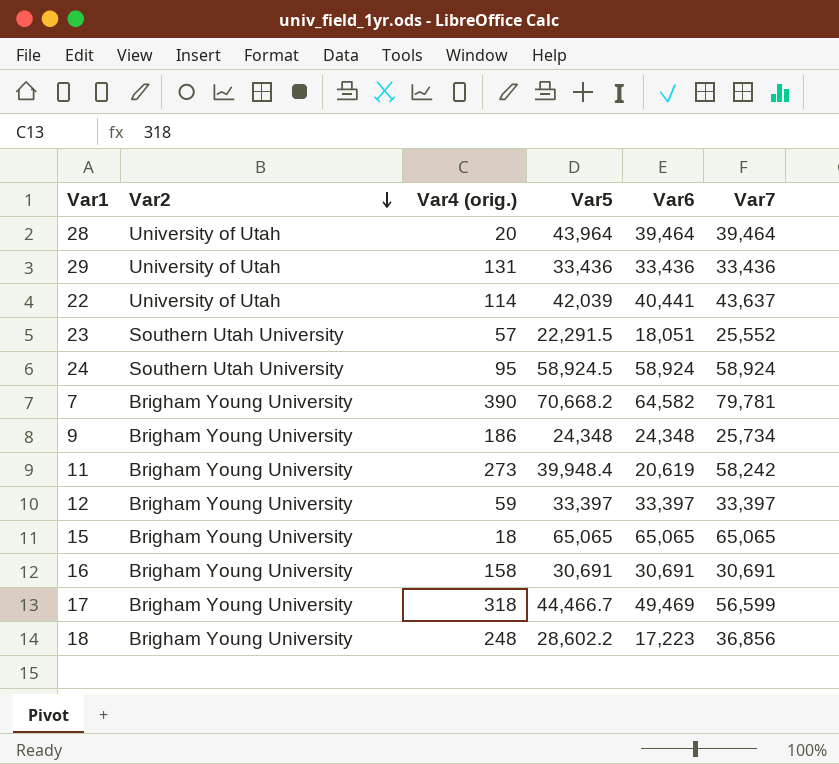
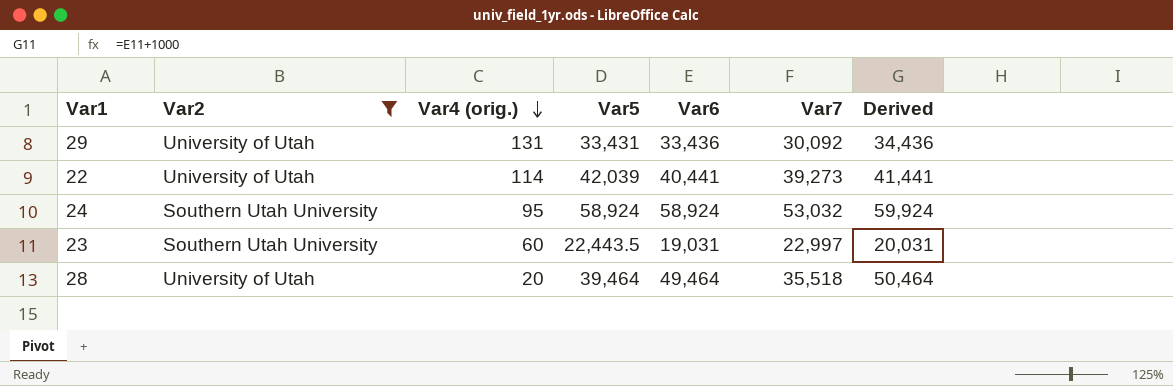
filter: none -> Var2 != Brigham Young University
row order: Var2 descending -> Var4 (orig.) descending
column Derived | formula: none -> [Var6] + 1000
29 | Var5: 33,436 -> 33,431
29 | Var7: 33,436 -> 30,092
22 | Var7: 43,637 -> 39,273
24 | Var5: 58,924.5 -> 58,924
24 | Var7: 58,924 -> 53,032
23 | Var4 (orig.): 57 -> 60
23 | Var5: 22,291.5 -> 22,443.5
23 | Var6: 18,051 -> 19,031
23 | Var7: 25,552 -> 22,997
28 | Var5: 43,964 -> 39,464
28 | Var6: 39,464 -> 49,464
28 | Var7: 39,464 -> 35,518

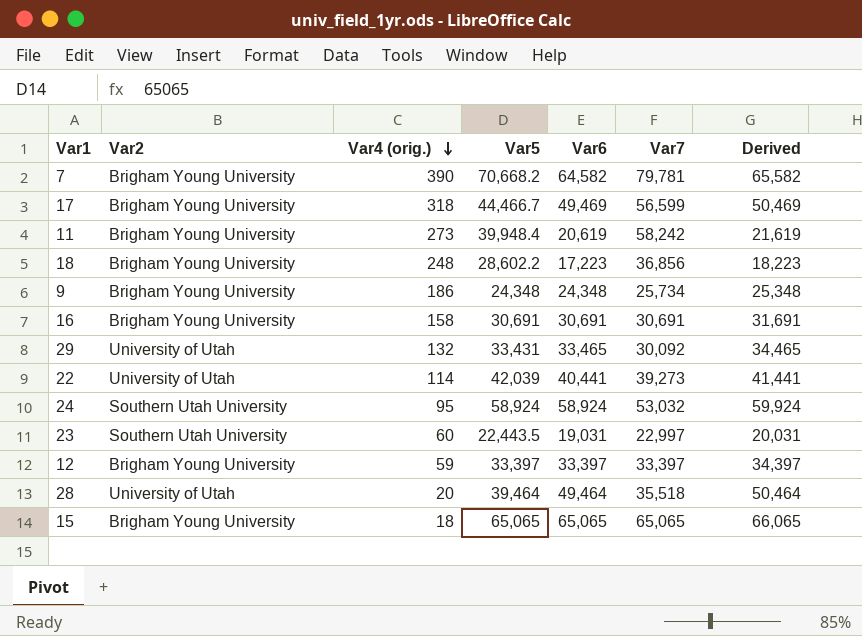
filter: Var2 != Brigham Young University -> none
29 | Var4 (orig.): 131 -> 132
29 | Var6: 33,436 -> 33,465
29 | Derived: 34,436 -> 34,465

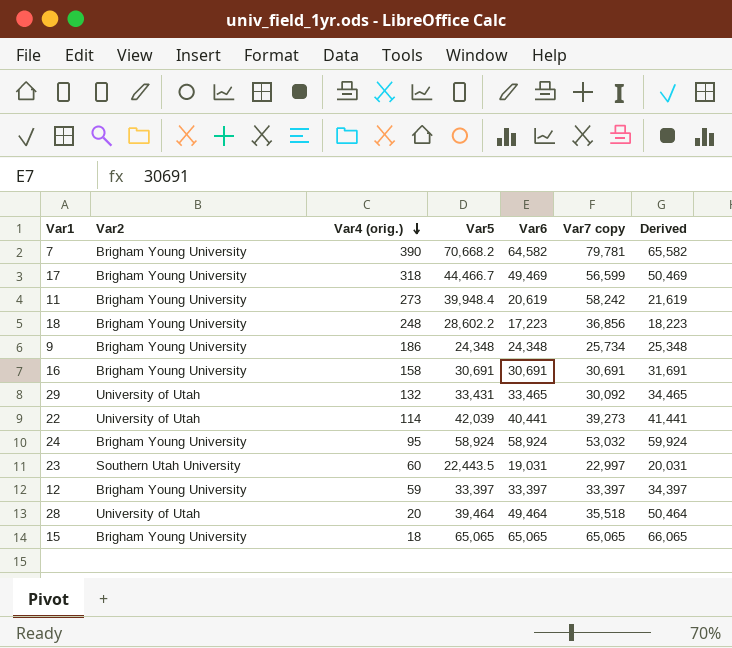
column name: Var7 -> Var7 copy
24 | Var2: Southern Utah University -> Brigham Young University

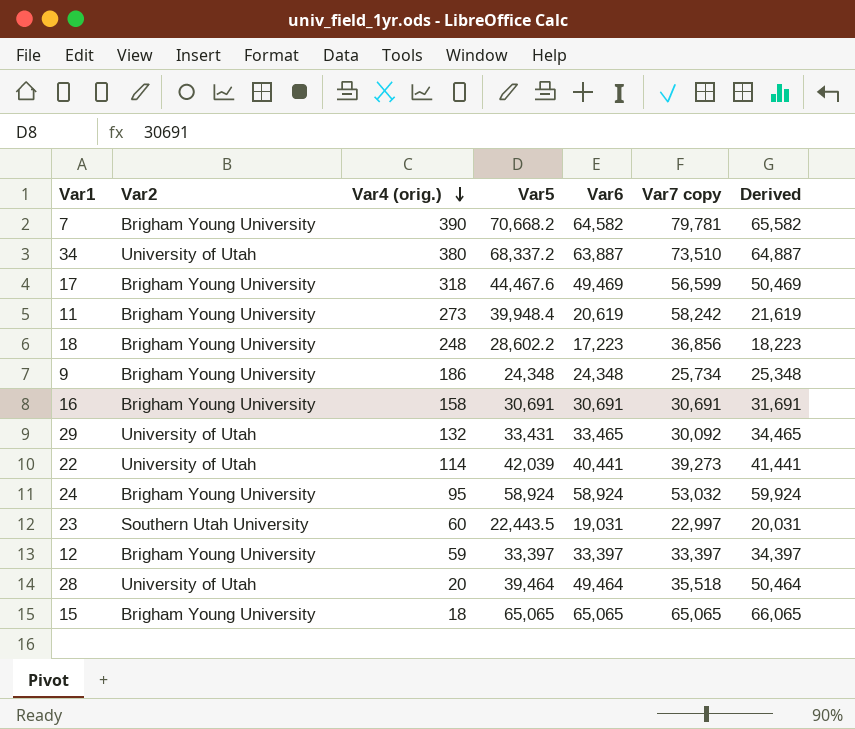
row 34: none -> University of Utah | 380 | 68,337.2 | 63,887 | 73,510 | 64,887
17 | Var5: 44,466.7 -> 44,467.6

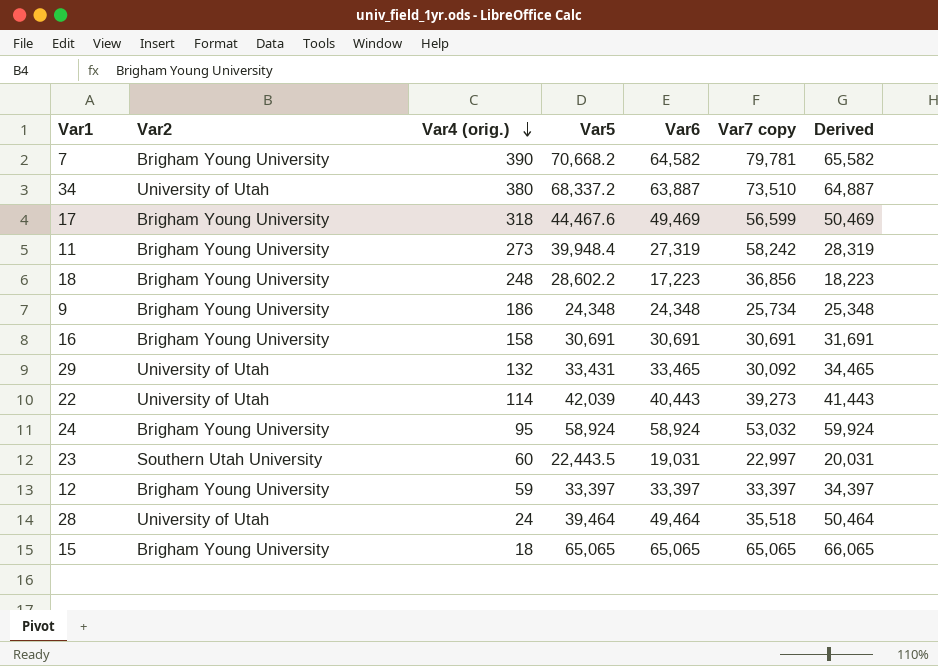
11 | Var6: 20,619 -> 27,319
11 | Derived: 21,619 -> 28,319
22 | Var6: 40,441 -> 40,443
22 | Derived: 41,441 -> 41,443
28 | Var4 (orig.): 20 -> 24

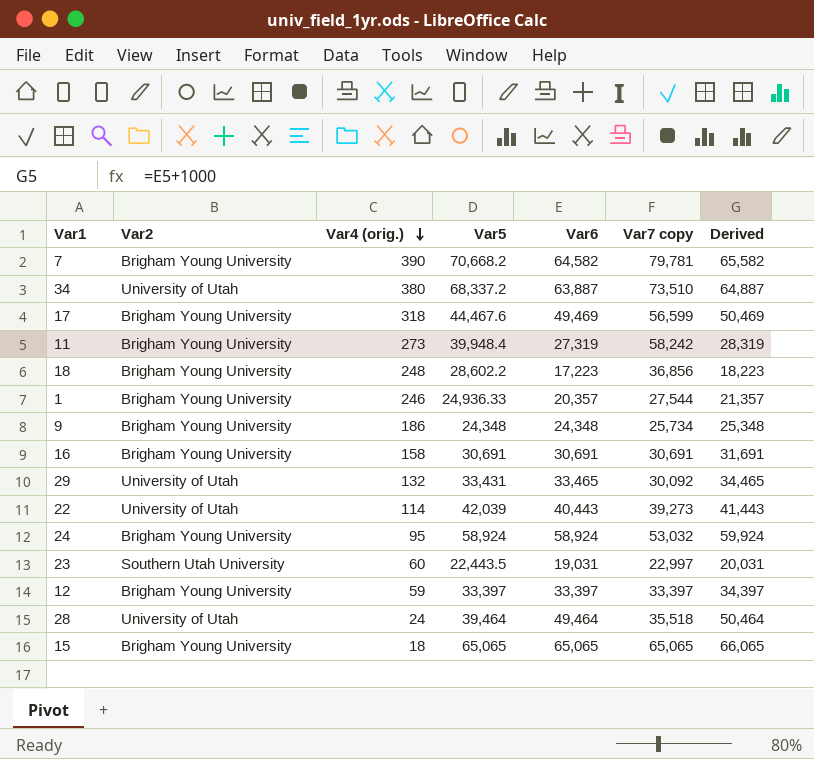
row 1: none -> Brigham Young University | 246 | 24,936.33 | 20,357 | 27,544 | 21,357

